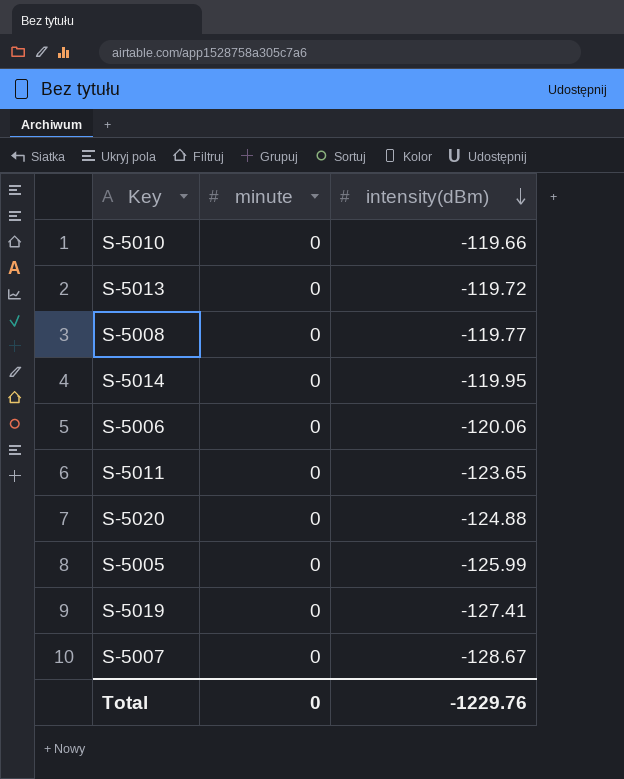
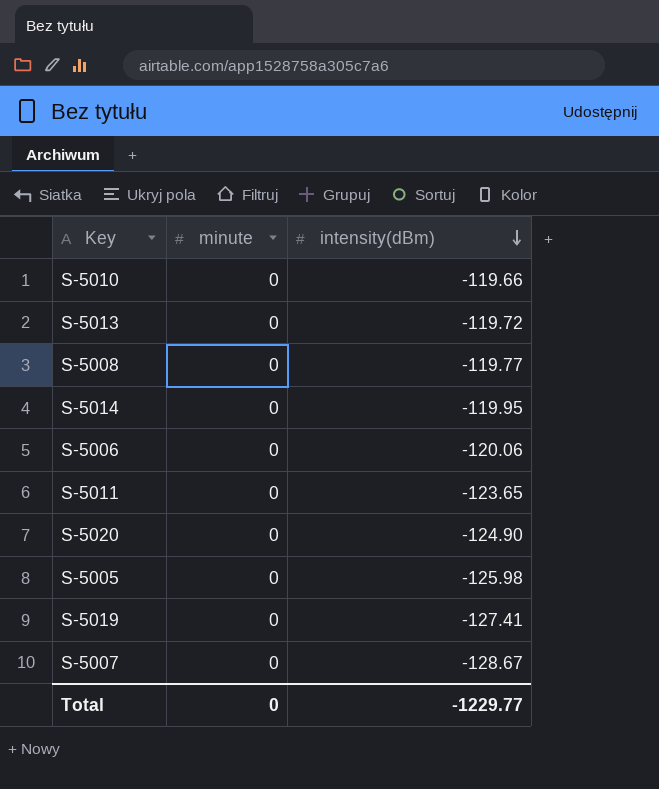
S-5020 | intensity(dBm): -124.88 -> -124.90
S-5005 | intensity(dBm): -125.99 -> -125.98
Total | intensity(dBm): -1229.76 -> -1229.77

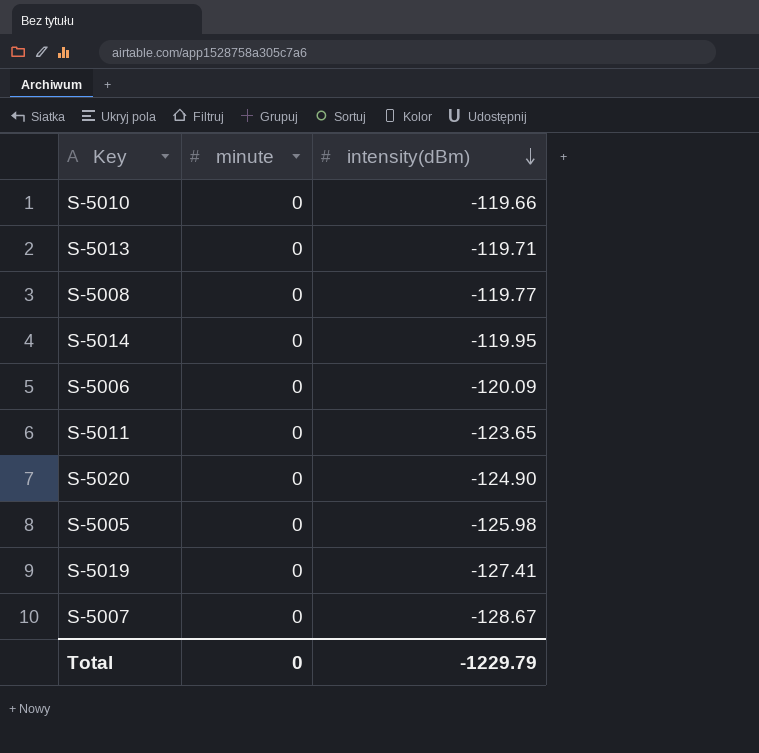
S-5013 | intensity(dBm): -119.72 -> -119.71
S-5006 | intensity(dBm): -120.06 -> -120.09
Total | intensity(dBm): -1229.77 -> -1229.79

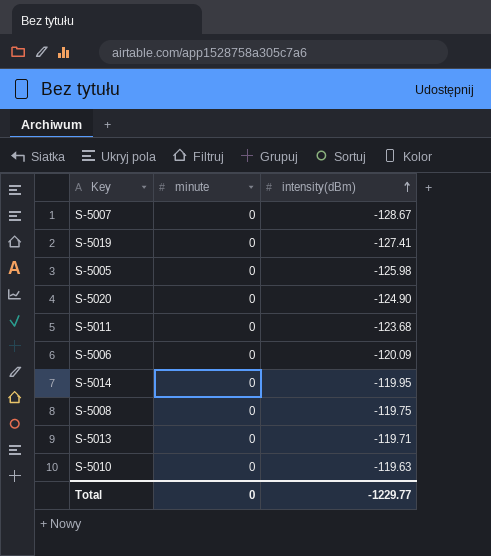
row order: intensity(dBm) descending -> intensity(dBm) ascending
S-5011 | intensity(dBm): -123.65 -> -123.68
S-5008 | intensity(dBm): -119.77 -> -119.75
S-5010 | intensity(dBm): -119.66 -> -119.63
Total | intensity(dBm): -1229.79 -> -1229.77

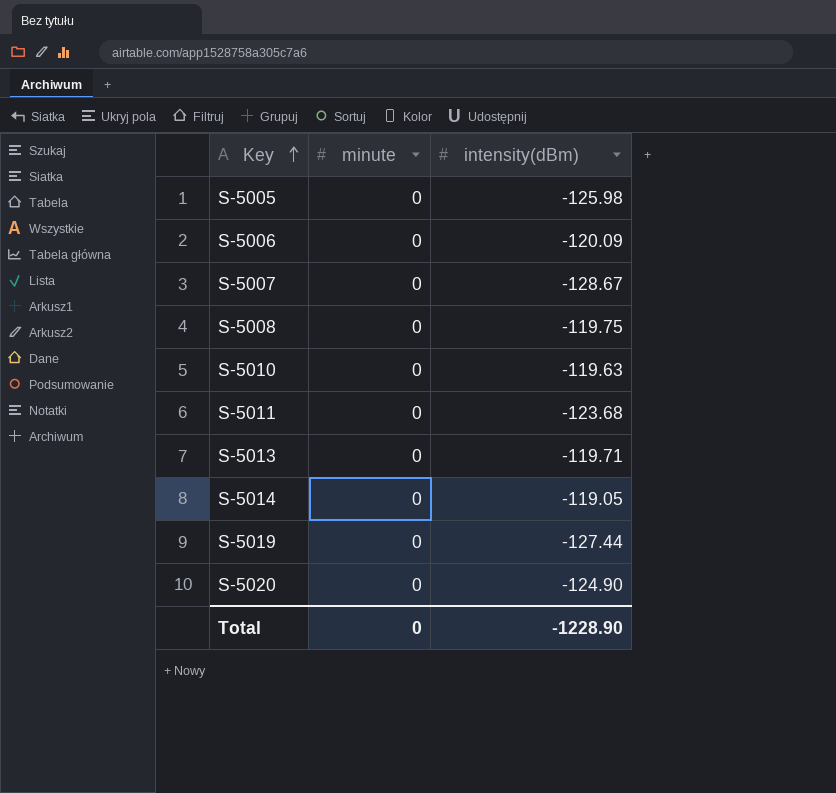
row order: intensity(dBm) ascending -> Key ascending
S-5014 | intensity(dBm): -119.95 -> -119.05
S-5019 | intensity(dBm): -127.41 -> -127.44
Total | intensity(dBm): -1229.77 -> -1228.90

